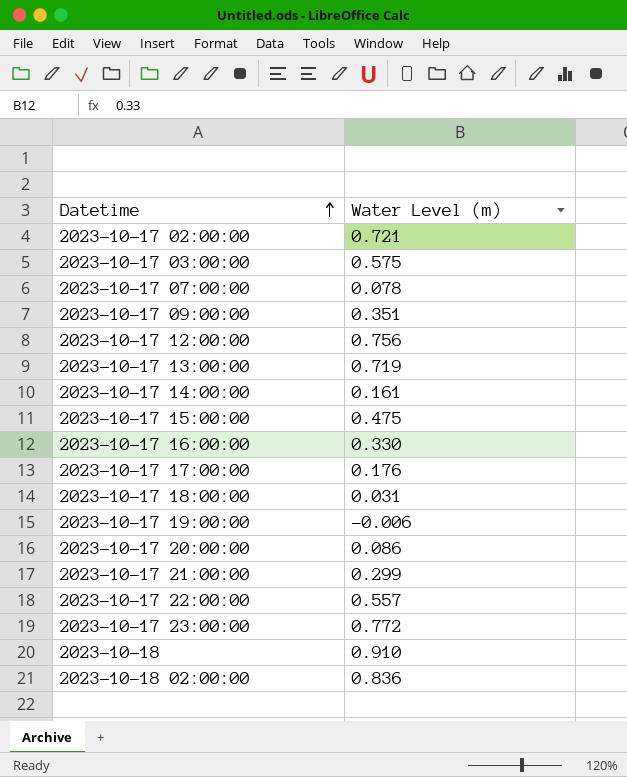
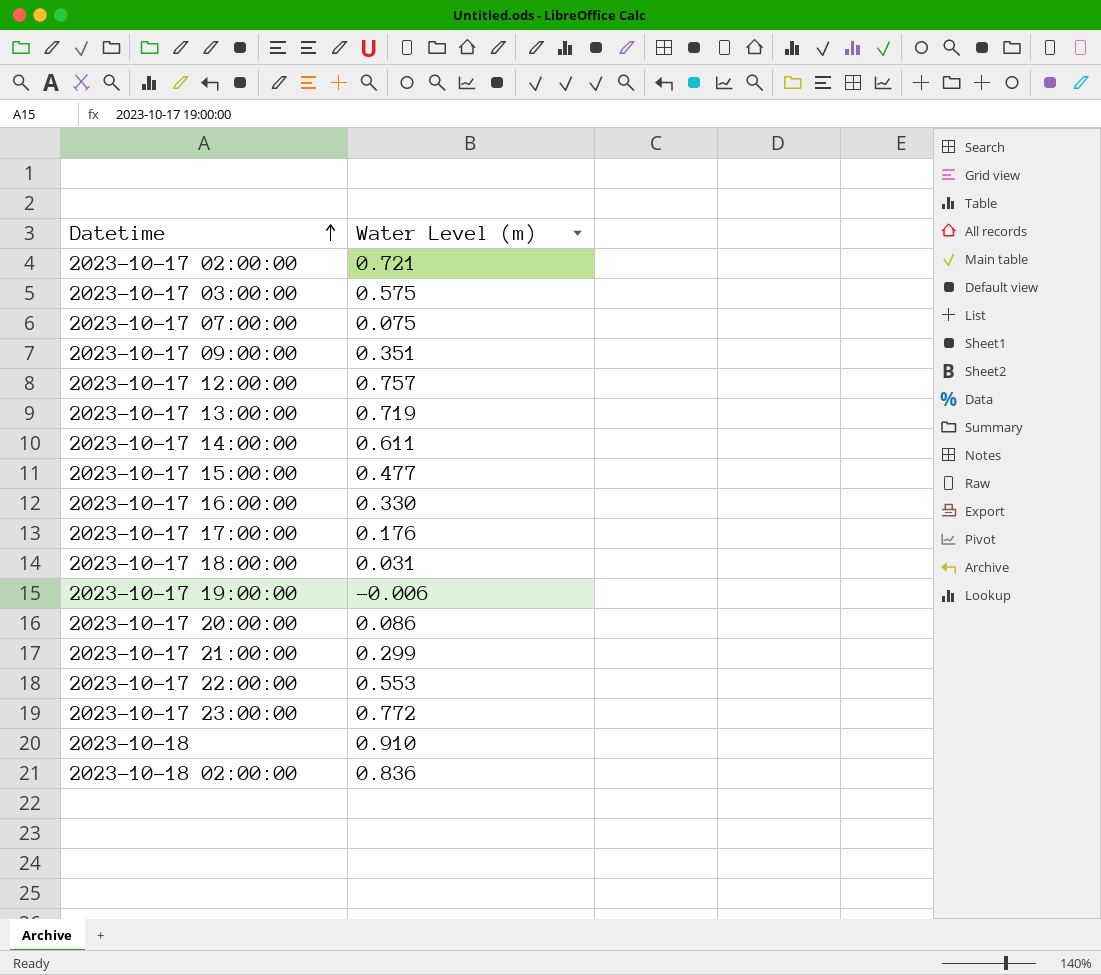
2023-10-17 07:00:00 | Water Level (m): 0.078 -> 0.075
2023-10-17 12:00:00 | Water Level (m): 0.756 -> 0.757
2023-10-17 14:00:00 | Water Level (m): 0.161 -> 0.611
2023-10-17 15:00:00 | Water Level (m): 0.475 -> 0.477
2023-10-17 22:00:00 | Water Level (m): 0.557 -> 0.553

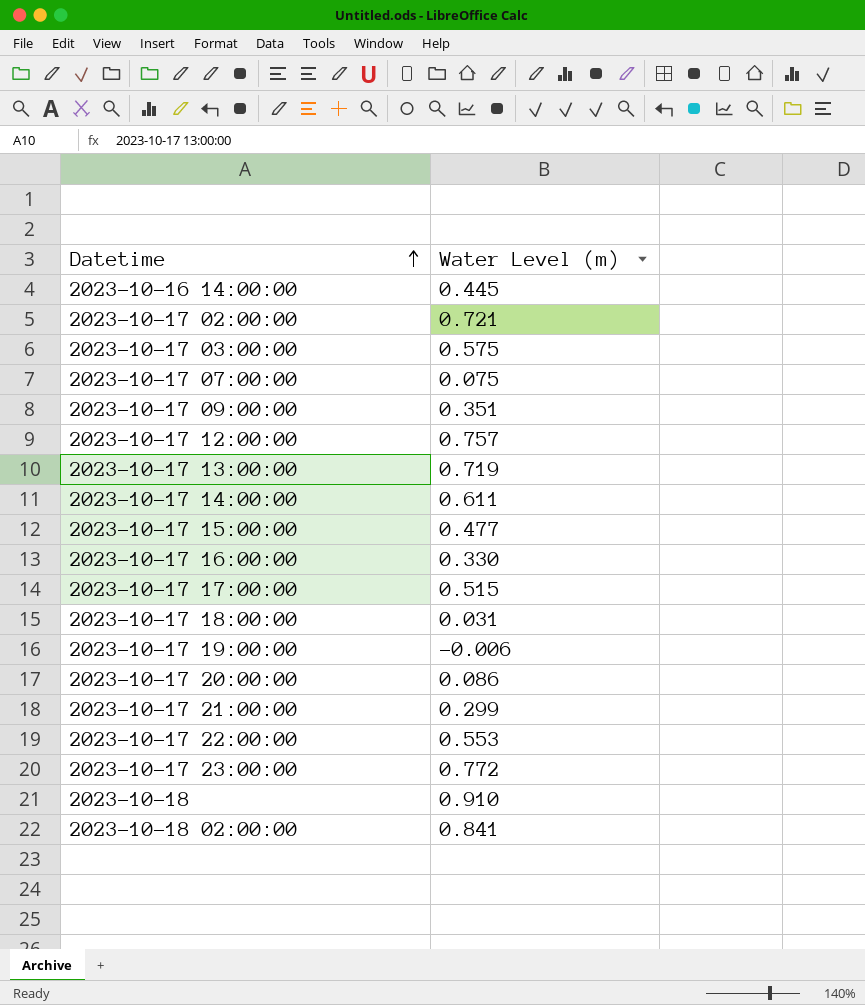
row 2023-10-16 14:00:00: none -> 0.445
2023-10-17 17:00:00 | Water Level (m): 0.176 -> 0.515
2023-10-18 02:00:00 | Water Level (m): 0.836 -> 0.841

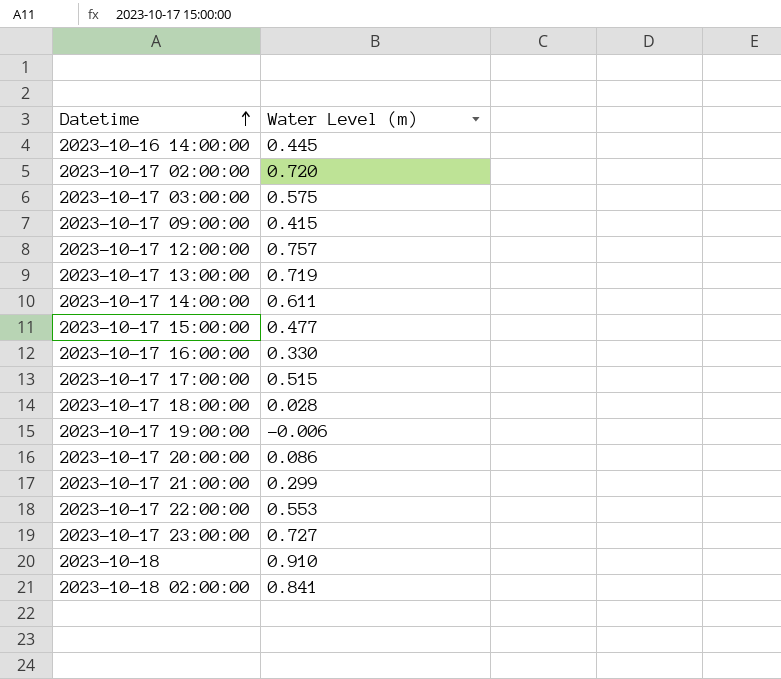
row 2023-10-17 07:00:00: 0.075 -> none
2023-10-17 02:00:00 | Water Level (m): 0.721 -> 0.720
2023-10-17 09:00:00 | Water Level (m): 0.351 -> 0.415
2023-10-17 18:00:00 | Water Level (m): 0.031 -> 0.028
2023-10-17 23:00:00 | Water Level (m): 0.772 -> 0.727

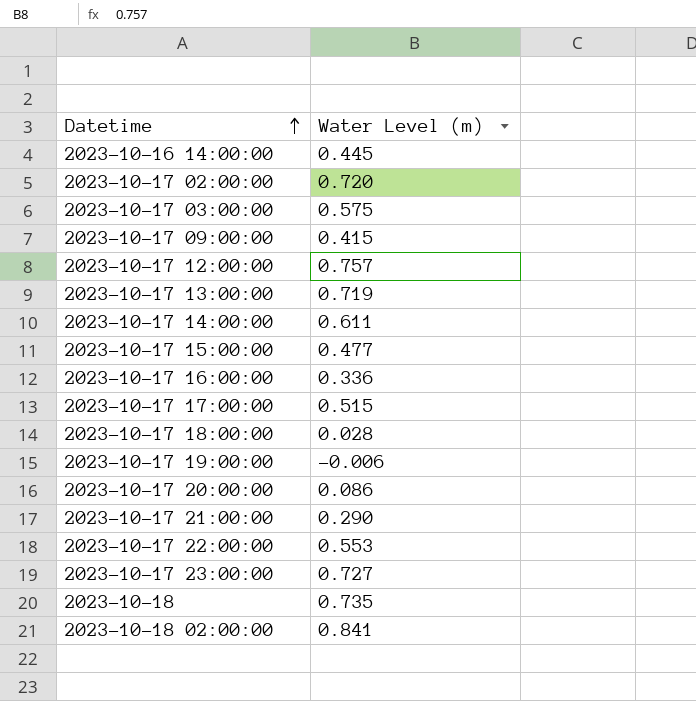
2023-10-17 16:00:00 | Water Level (m): 0.330 -> 0.336
2023-10-17 21:00:00 | Water Level (m): 0.299 -> 0.290
2023-10-18 | Water Level (m): 0.910 -> 0.735

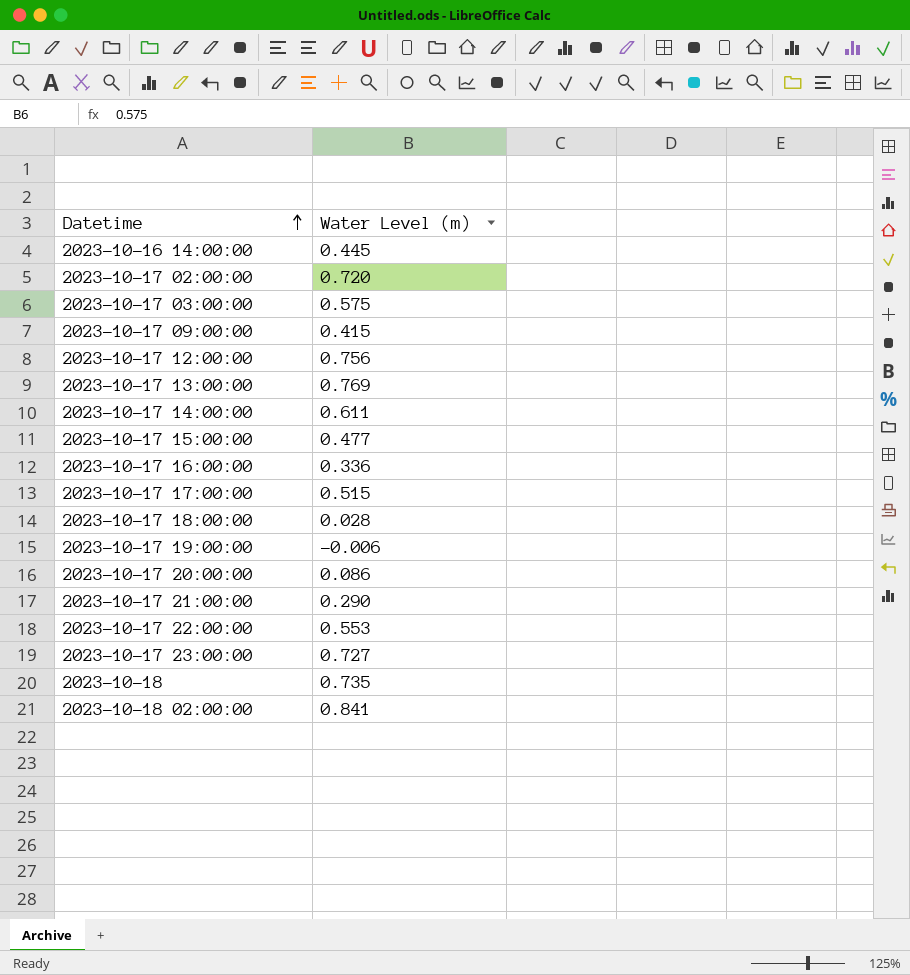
2023-10-17 12:00:00 | Water Level (m): 0.757 -> 0.756
2023-10-17 13:00:00 | Water Level (m): 0.719 -> 0.769

